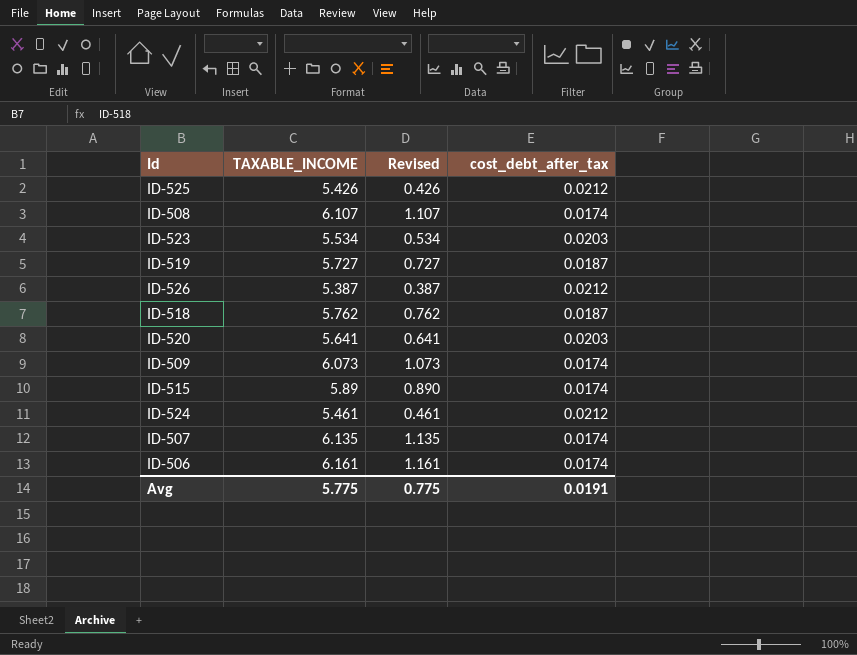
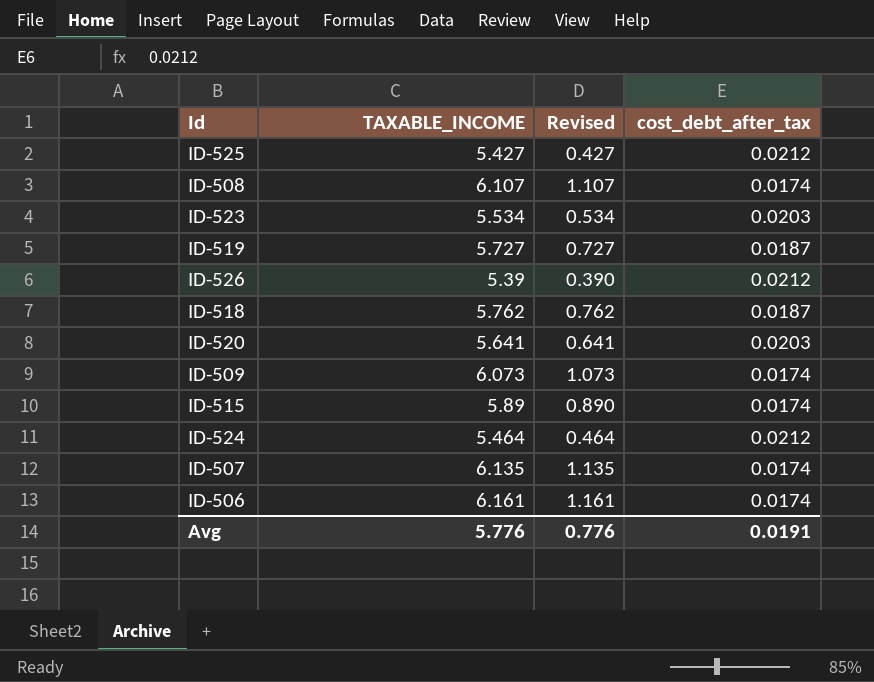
ID-525 | TAXABLE_INCOME: 5.426 -> 5.427
ID-525 | Revised: 0.426 -> 0.427
ID-526 | TAXABLE_INCOME: 5.387 -> 5.39
ID-526 | Revised: 0.387 -> 0.390
ID-524 | TAXABLE_INCOME: 5.461 -> 5.464
ID-524 | Revised: 0.461 -> 0.464
Avg | TAXABLE_INCOME: 5.775 -> 5.776
Avg | Revised: 0.775 -> 0.776

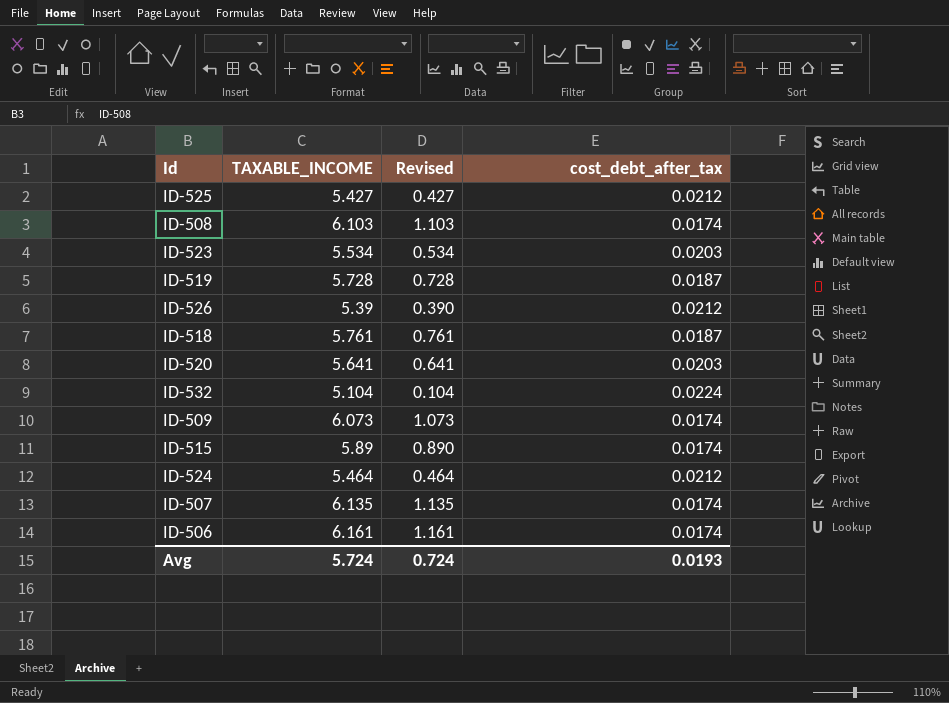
ID-508 | TAXABLE_INCOME: 6.107 -> 6.103
ID-508 | Revised: 1.107 -> 1.103
ID-519 | TAXABLE_INCOME: 5.727 -> 5.728
ID-519 | Revised: 0.727 -> 0.728
ID-518 | TAXABLE_INCOME: 5.762 -> 5.761
ID-518 | Revised: 0.762 -> 0.761
row ID-532: none -> 5.104 | 0.104 | 0.0224
Avg | TAXABLE_INCOME: 5.776 -> 5.724
Avg | Revised: 0.776 -> 0.724
Avg | cost_debt_after_tax: 0.0191 -> 0.0193

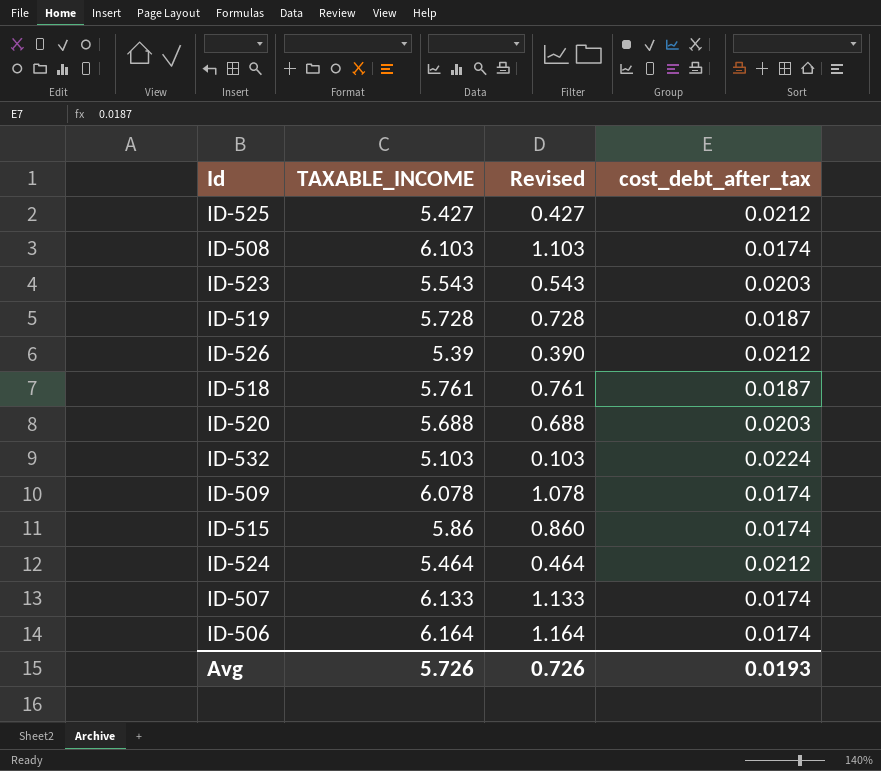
ID-523 | TAXABLE_INCOME: 5.534 -> 5.543
ID-523 | Revised: 0.534 -> 0.543
ID-520 | TAXABLE_INCOME: 5.641 -> 5.688
ID-520 | Revised: 0.641 -> 0.688
ID-532 | TAXABLE_INCOME: 5.104 -> 5.103
ID-532 | Revised: 0.104 -> 0.103
ID-509 | TAXABLE_INCOME: 6.073 -> 6.078
ID-509 | Revised: 1.073 -> 1.078
ID-515 | TAXABLE_INCOME: 5.89 -> 5.86
ID-515 | Revised: 0.890 -> 0.860
ID-507 | TAXABLE_INCOME: 6.135 -> 6.133
ID-507 | Revised: 1.135 -> 1.133
ID-506 | TAXABLE_INCOME: 6.161 -> 6.164
ID-506 | Revised: 1.161 -> 1.164
Avg | TAXABLE_INCOME: 5.724 -> 5.726
Avg | Revised: 0.724 -> 0.726

